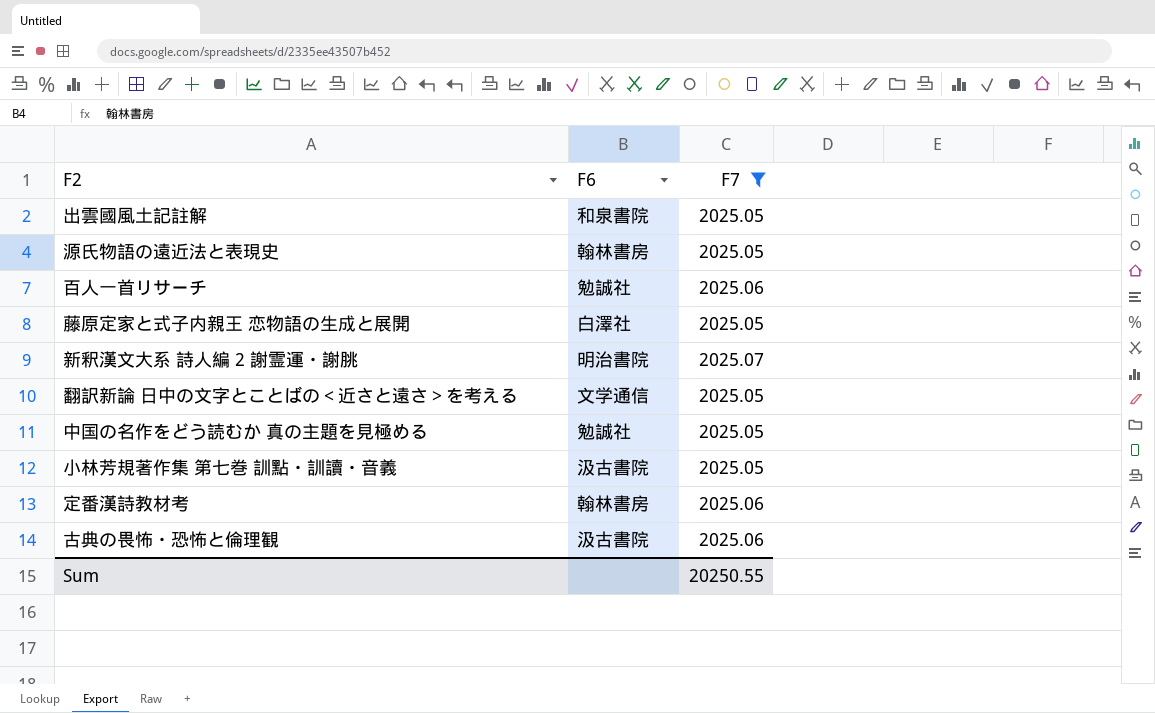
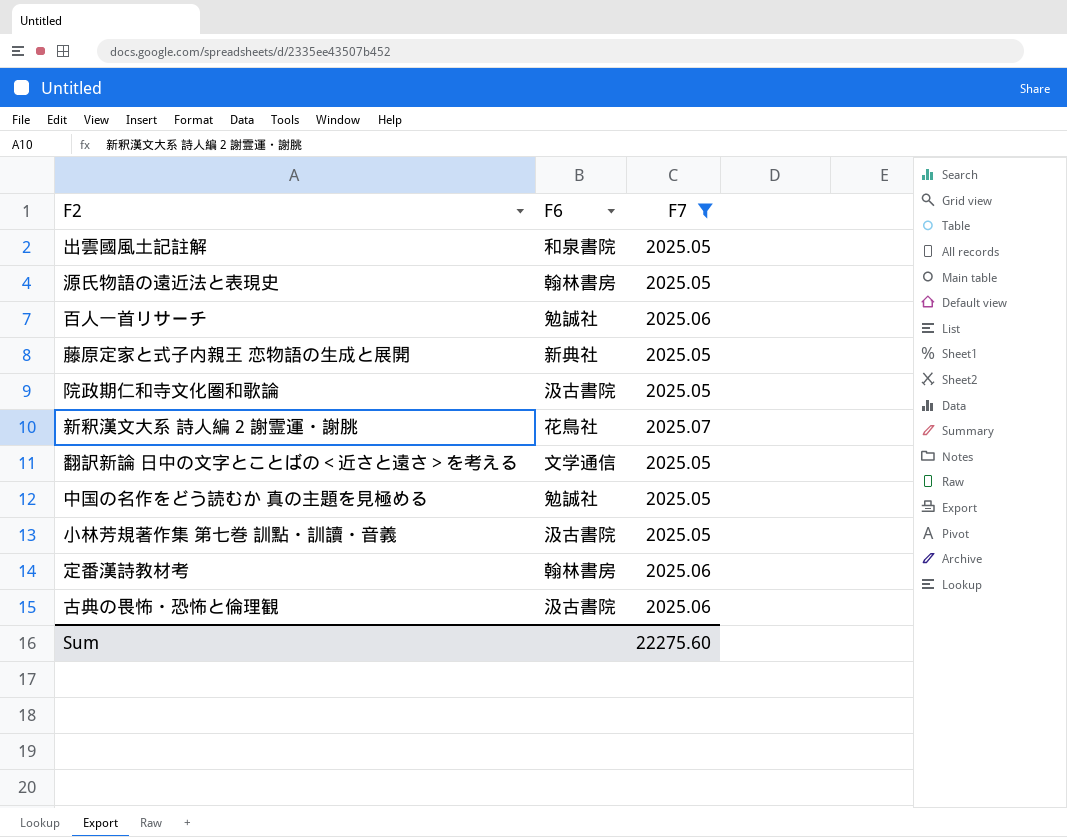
藤原定家と式子内親王 恋物語の生成と展開 | F6: 白澤社 -> 新典社
row 院政期仁和寺文化圏和歌論: none -> 汲古書院 | 2025.05
新釈漢文大系 詩人編 2 謝霊運・謝朓 | F6: 明治書院 -> 花鳥社
Sum | F7: 20250.55 -> 22275.60

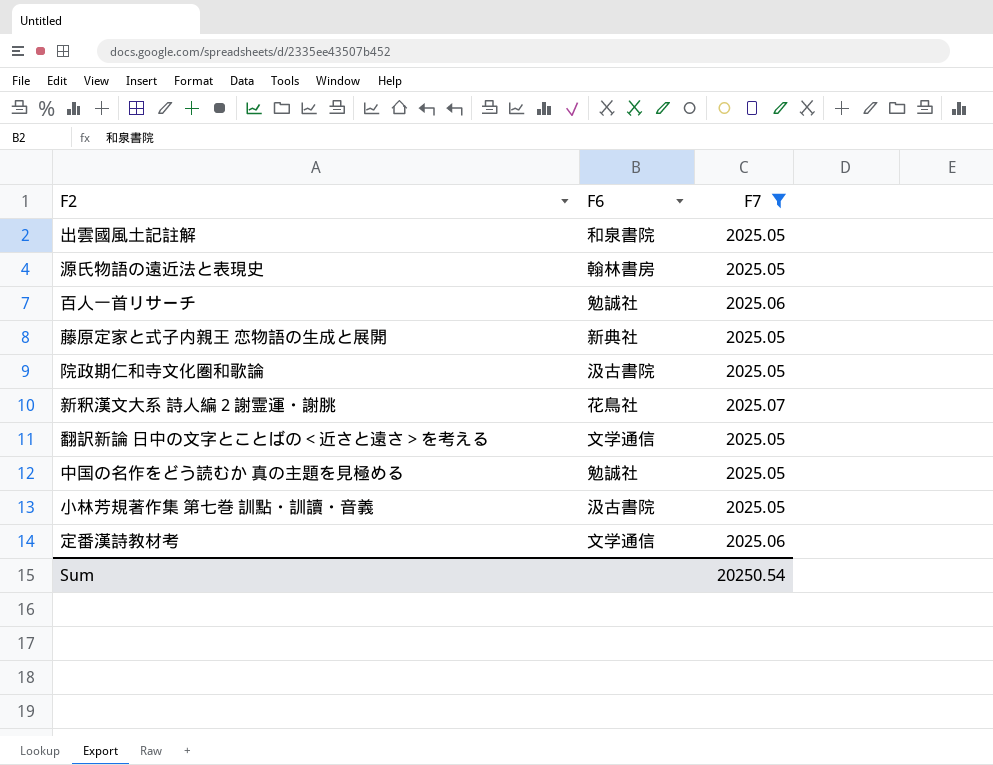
row 古典の畏怖・恐怖と倫理観: 汲古書院 | 2025.06 -> none
定番漢詩教材考 | F6: 翰林書房 -> 文学通信
Sum | F7: 22275.60 -> 20250.54

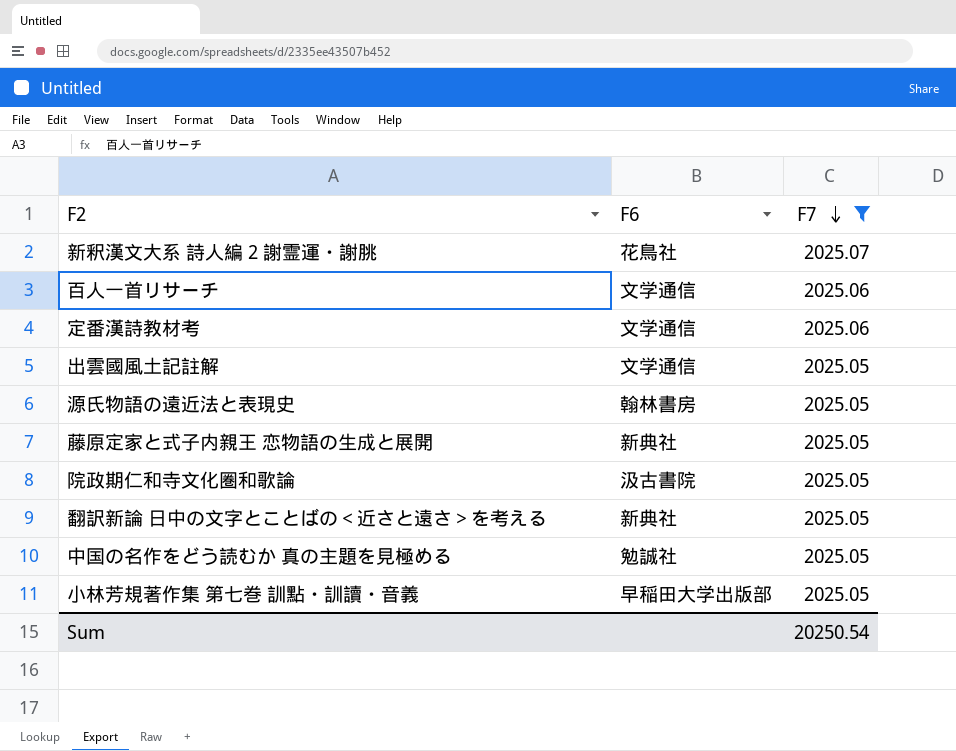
row order: none -> F7 descending
百人一首リサーチ | F6: 勉誠社 -> 文学通信
出雲國風土記註解 | F6: 和泉書院 -> 文学通信
翻訳新論 日中の文字とことばの＜近さと遠さ＞を考える | F6: 文学通信 -> 新典社
小林芳規著作集 第七巻 訓點・訓讀・音義 | F6: 汲古書院 -> 早稲田大学出版部

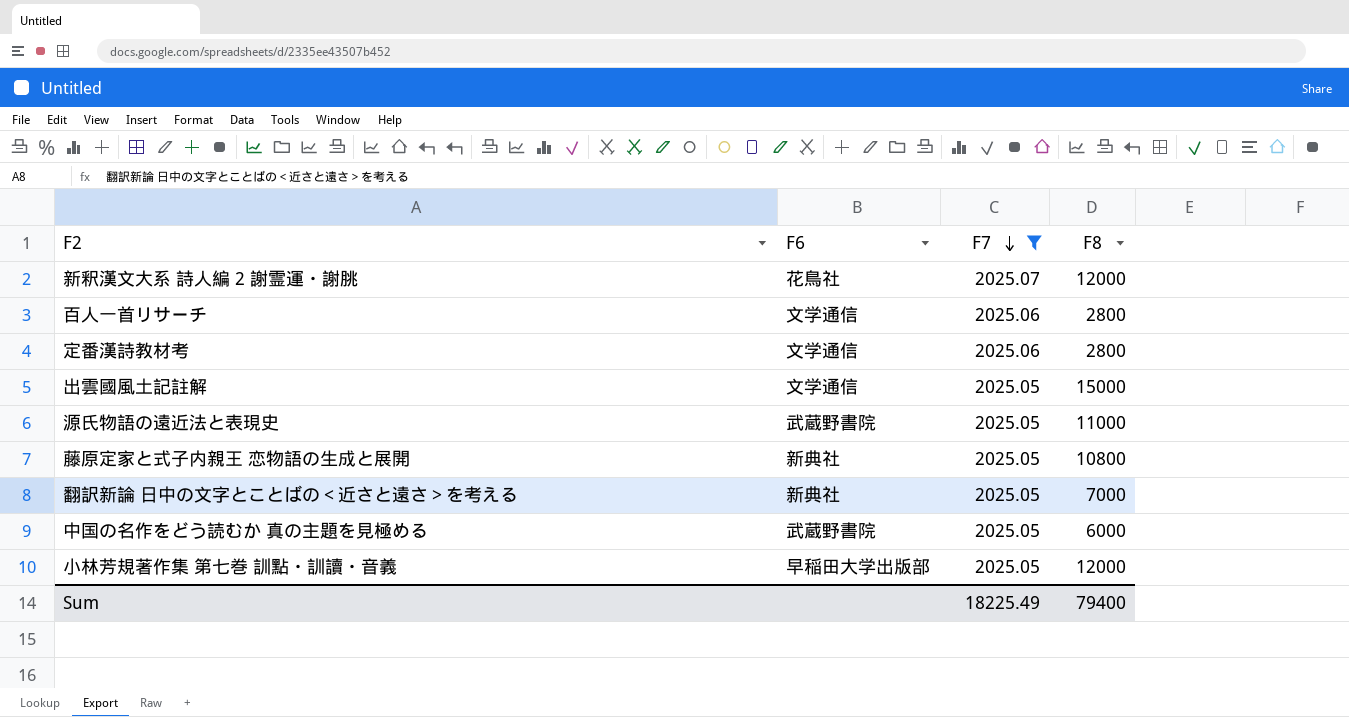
column F8 | position: none -> 4
row 院政期仁和寺文化圏和歌論: 汲古書院 | 2025.05 -> none
源氏物語の遠近法と表現史 | F6: 翰林書房 -> 武蔵野書院
中国の名作をどう読むか 真の主題を見極める | F6: 勉誠社 -> 武蔵野書院
Sum | F7: 20250.54 -> 18225.49

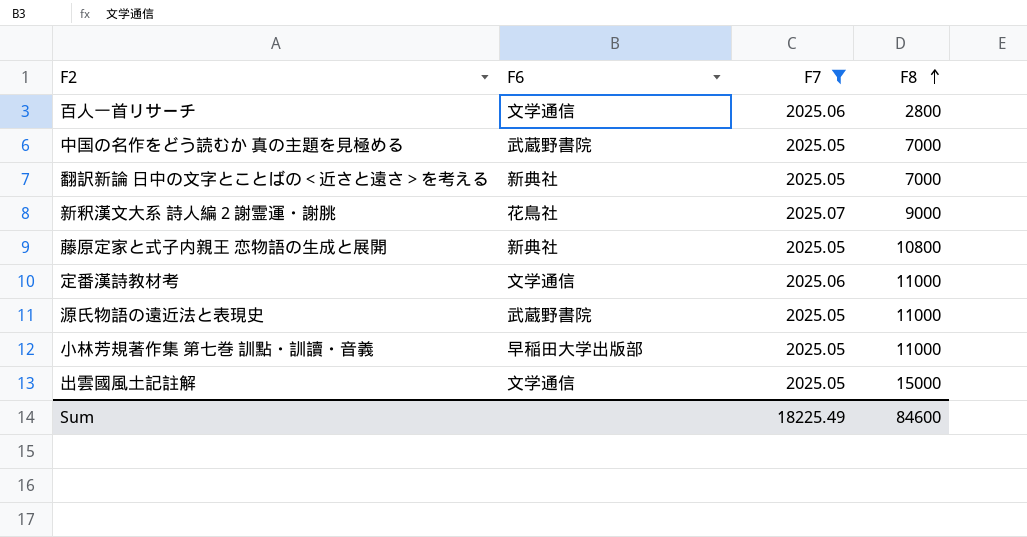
row order: F7 descending -> F8 ascending
中国の名作をどう読むか 真の主題を見極める | F8: 6000 -> 7000
新釈漢文大系 詩人編 2 謝霊運・謝朓 | F8: 12000 -> 9000
定番漢詩教材考 | F8: 2800 -> 11000
小林芳規著作集 第七巻 訓點・訓讀・音義 | F8: 12000 -> 11000
Sum | F8: 79400 -> 84600

